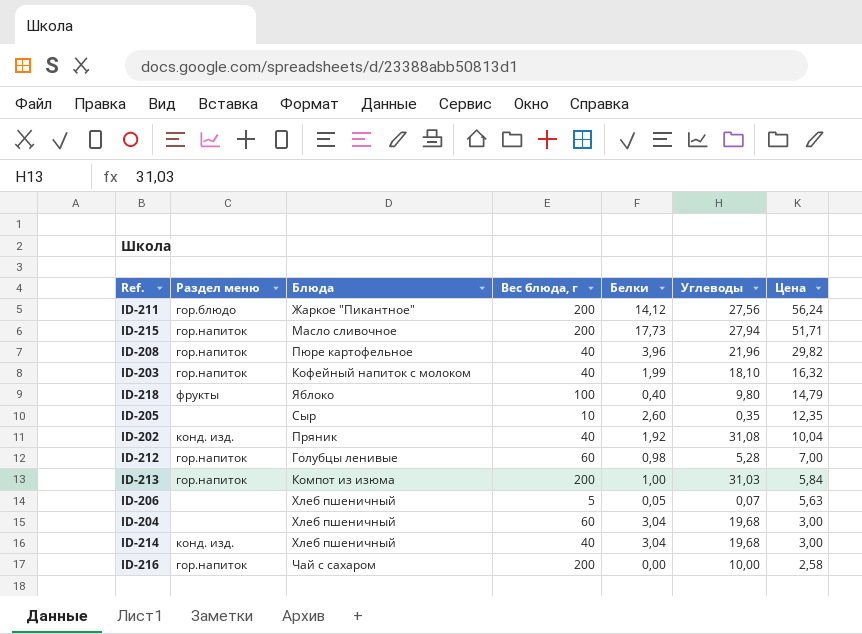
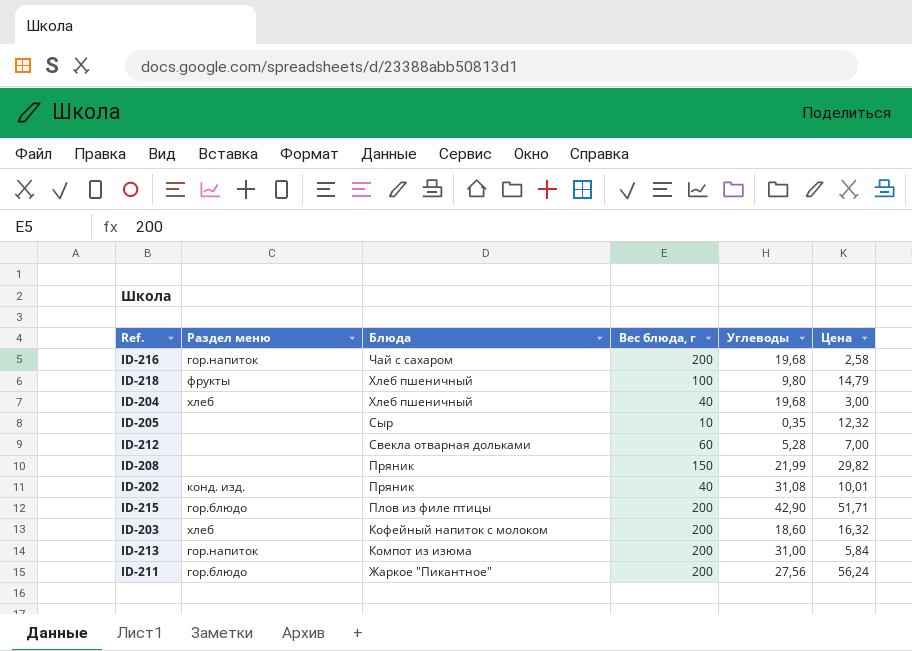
row order: Цена descending -> Блюда descending
column Белки | position: 5 -> none
row ID-206: none | Хлеб пшеничный | 5 | 0,05 | 0,07 | 5,63 -> none
row ID-214: конд. изд. | Хлеб пшеничный | 40 | 3,04 | 19,68 | 3,00 -> none
ID-216 | Углеводы: 10,00 -> 19,68
ID-218 | Блюда: Яблоко -> Хлеб пшеничный
ID-204 | Раздел меню: none -> хлеб
ID-204 | Вес блюда, г: 60 -> 40
ID-205 | Цена: 12,35 -> 12,32
ID-212 | Раздел меню: гор.напиток -> none
ID-212 | Блюда: Голубцы ленивые -> Свекла отварная дольками
ID-208 | Раздел меню: гор.напиток -> none
ID-208 | Блюда: Пюре картофельное -> Пряник
ID-208 | Вес блюда, г: 40 -> 150
ID-208 | Углеводы: 21,96 -> 21,99
ID-202 | Цена: 10,04 -> 10,01
ID-215 | Раздел меню: гор.напиток -> гор.блюдо
ID-215 | Блюда: Масло сливочное -> Плов из филе птицы
ID-215 | Углеводы: 27,94 -> 42,90
ID-203 | Раздел меню: гор.напиток -> хлеб
ID-203 | Вес блюда, г: 40 -> 200
ID-203 | Углеводы: 18,10 -> 18,60
ID-213 | Углеводы: 31,03 -> 31,00

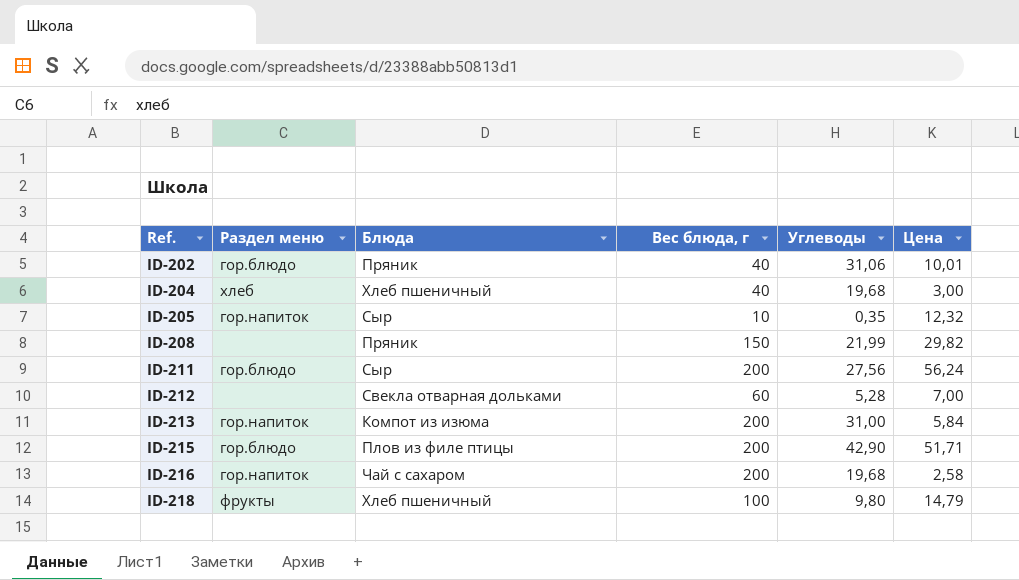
row order: Блюда descending -> Ref. ascending
row ID-203: хлеб | Кофейный напиток с молоком | 200 | 18,60 | 16,32 -> none
ID-202 | Раздел меню: конд. изд. -> гор.блюдо
ID-202 | Углеводы: 31,08 -> 31,06
ID-205 | Раздел меню: none -> гор.напиток
ID-211 | Блюда: Жаркое "Пикантное" -> Сыр

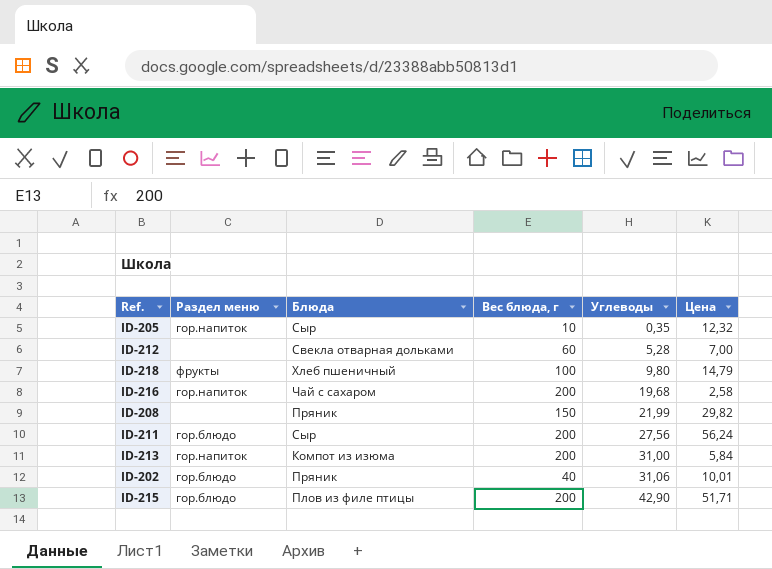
row order: Ref. ascending -> Углеводы ascending
row ID-204: хлеб | Хлеб пшеничный | 40 | 19,68 | 3,00 -> none

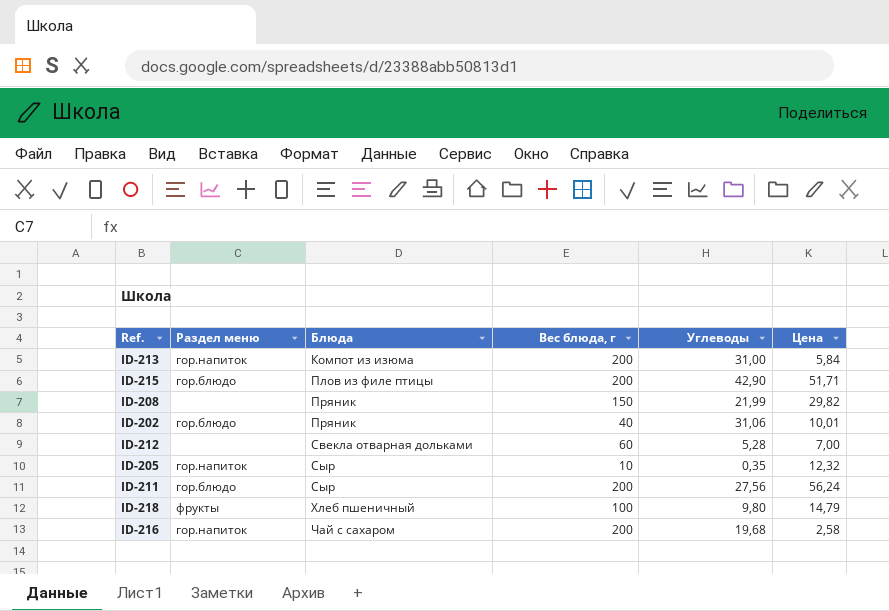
row order: Углеводы ascending -> Блюда ascending

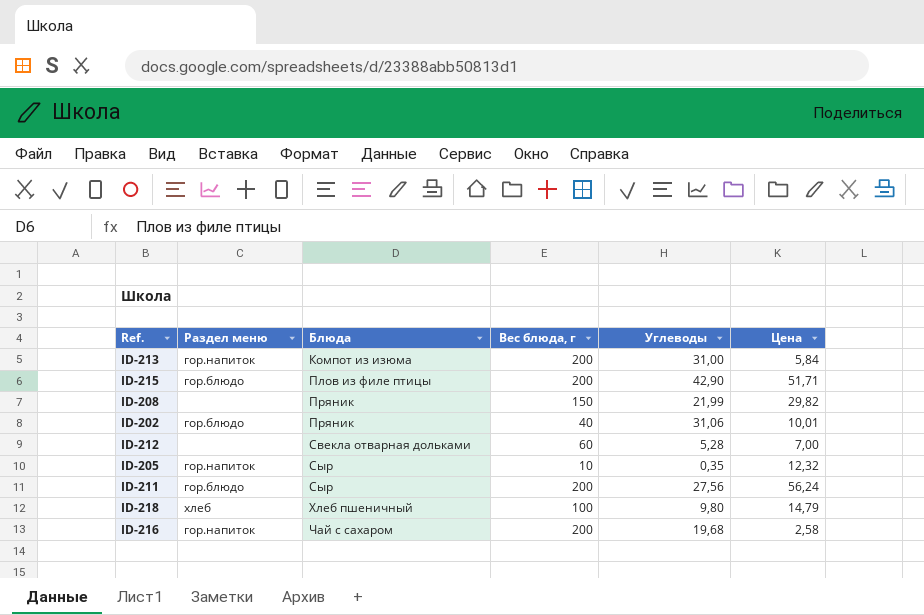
ID-218 | Раздел меню: фрукты -> хлеб

